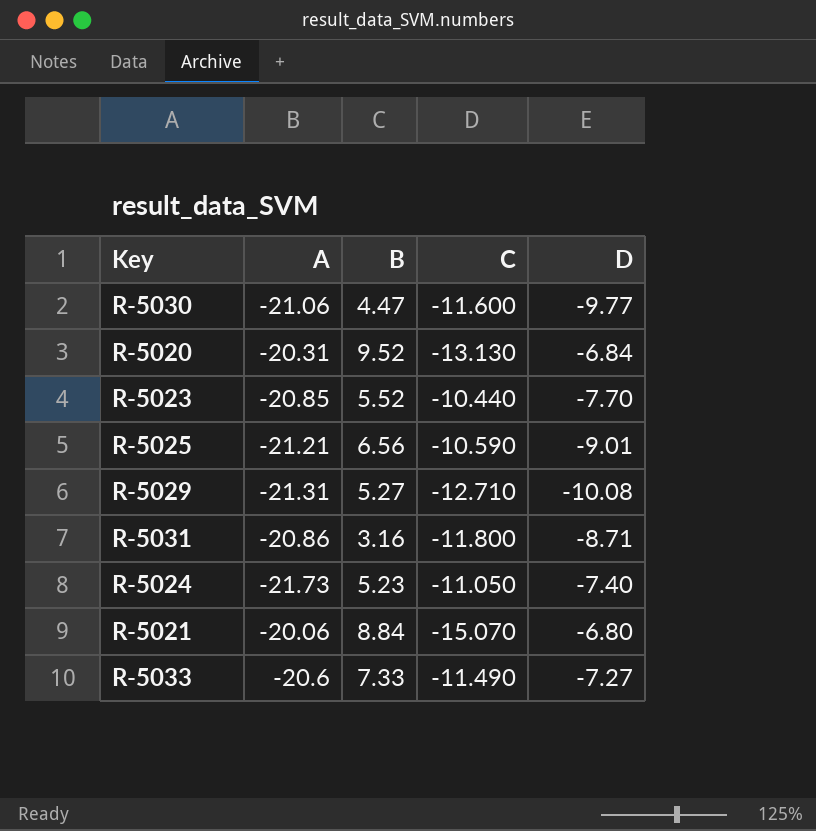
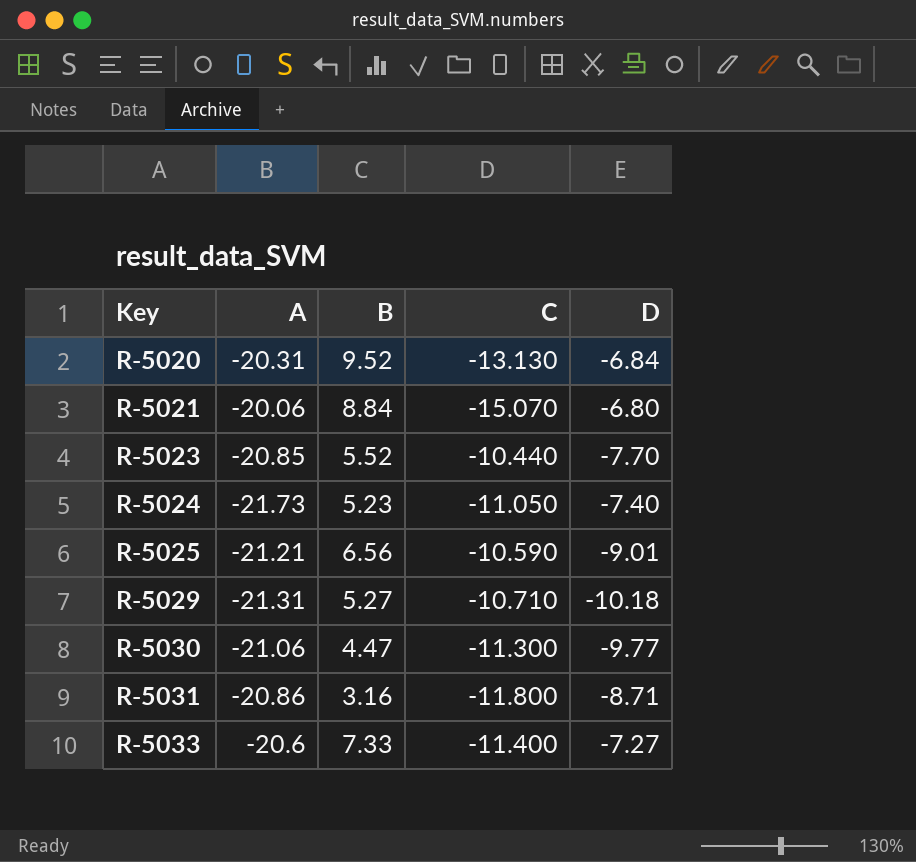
row order: none -> Key ascending
R-5029 | C: -12.710 -> -10.710
R-5029 | D: -10.08 -> -10.18
R-5030 | C: -11.600 -> -11.300
R-5033 | C: -11.490 -> -11.400

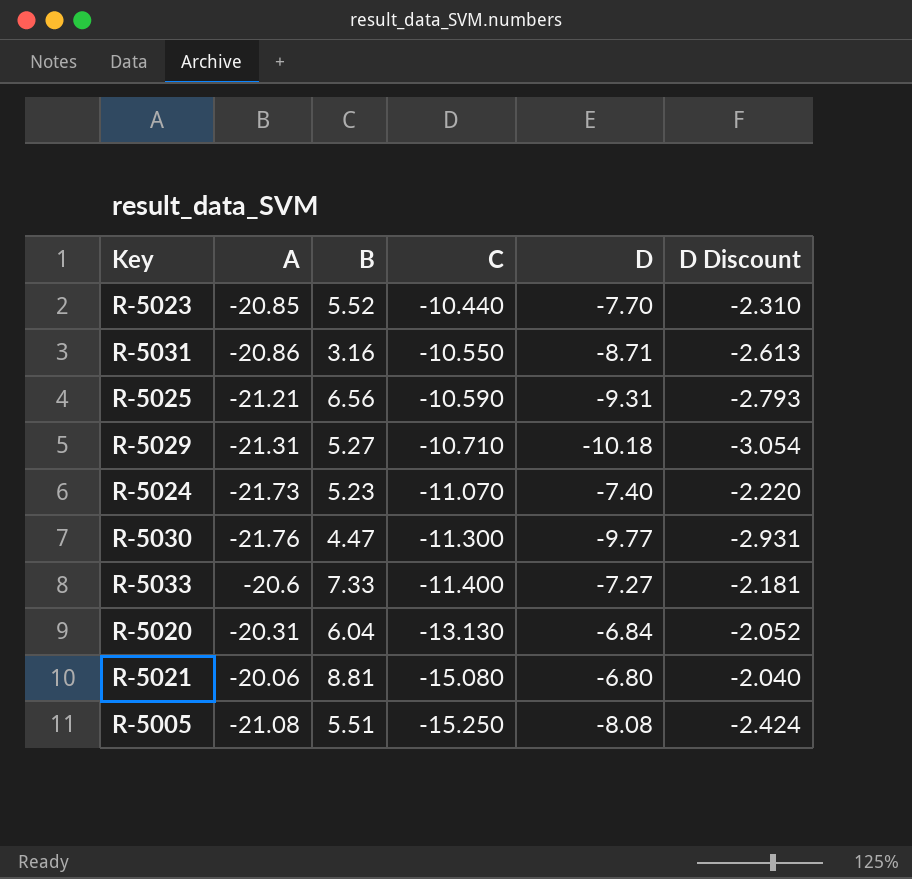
row order: Key ascending -> C descending
column D Discount | formula: none -> [D] * 0.3
R-5031 | C: -11.800 -> -10.550
R-5025 | D: -9.01 -> -9.31
R-5024 | C: -11.050 -> -11.070
R-5030 | A: -21.06 -> -21.76
R-5020 | B: 9.52 -> 6.04
R-5021 | B: 8.84 -> 8.81
R-5021 | C: -15.070 -> -15.080
row R-5005: none -> -21.08 | 5.51 | -15.250 | -8.08 | -2.424

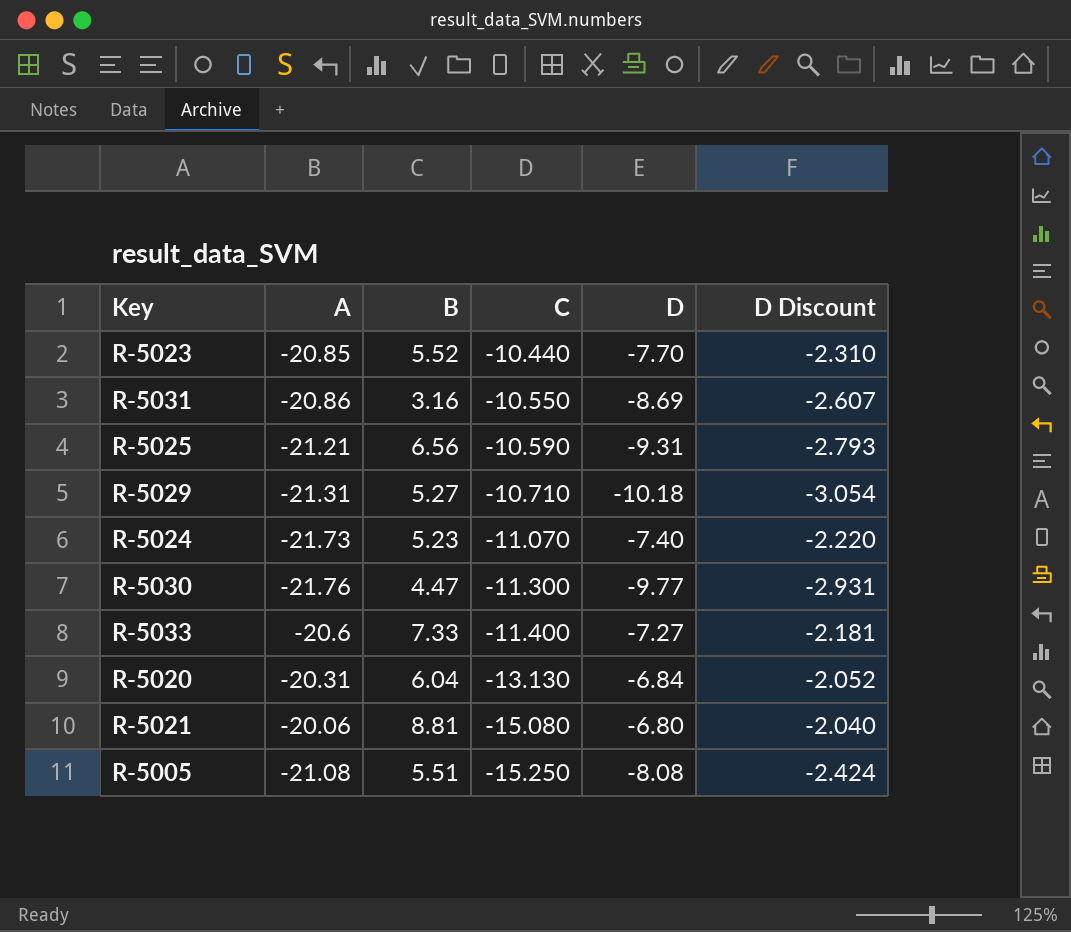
R-5031 | D: -8.71 -> -8.69
R-5031 | D Discount: -2.613 -> -2.607

